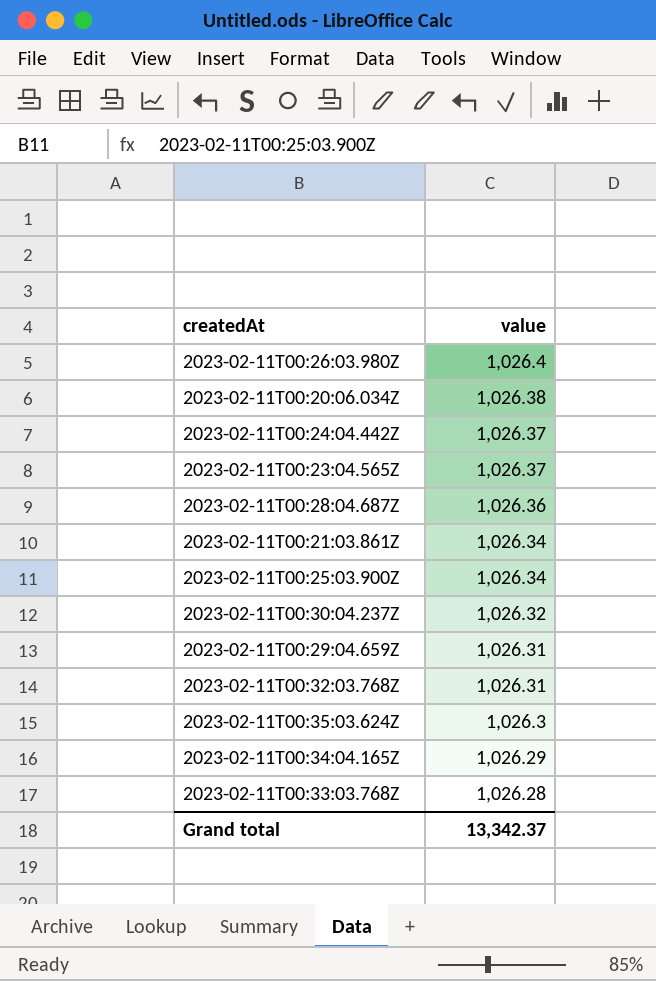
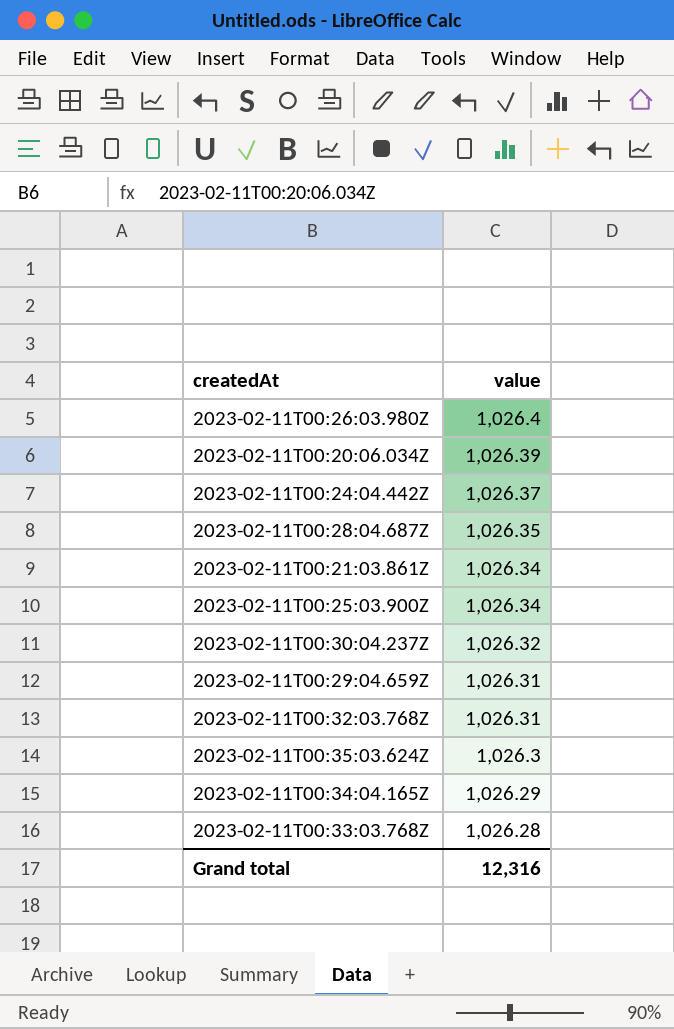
row 2023-02-11T00:23:04.565Z: 1,026.37 -> none
2023-02-11T00:20:06.034Z | value: 1,026.38 -> 1,026.39
2023-02-11T00:28:04.687Z | value: 1,026.36 -> 1,026.35
Grand total | value: 13,342.37 -> 12,316

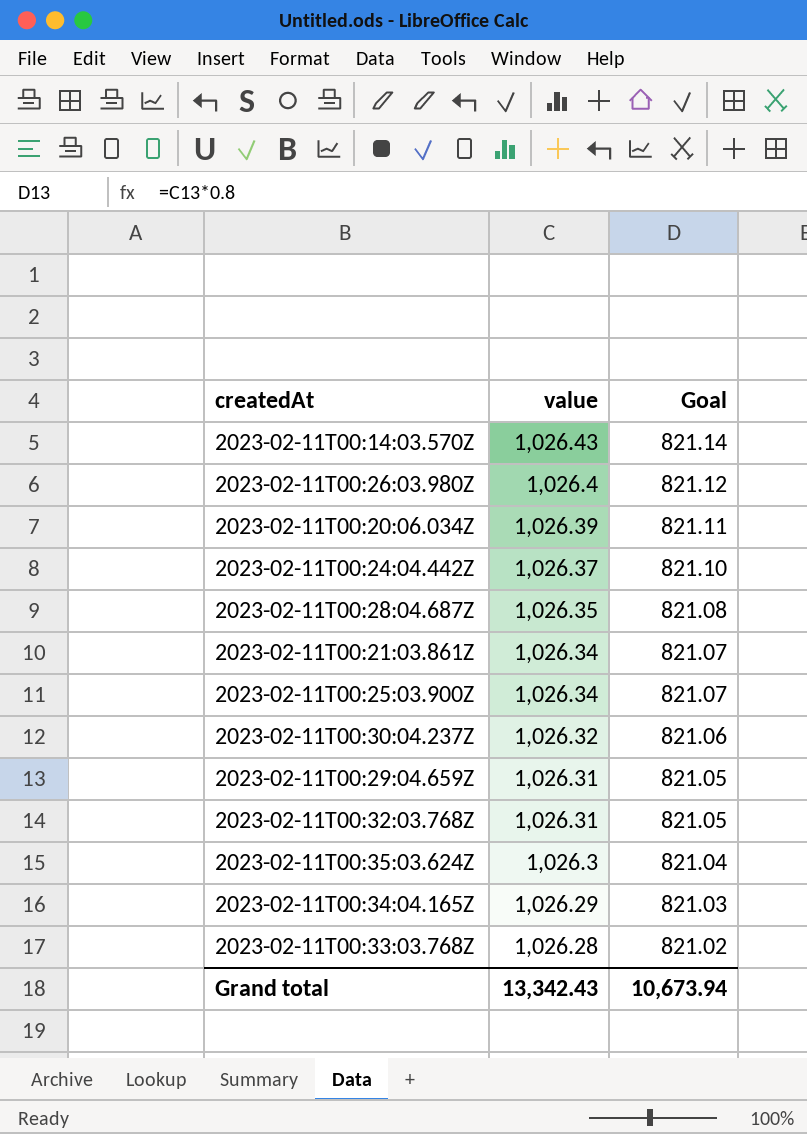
column Goal | formula: none -> [value] * 0.8
row 2023-02-11T00:14:03.570Z: none -> 1,026.43 | 821.14
Grand total | value: 12,316 -> 13,342.43

